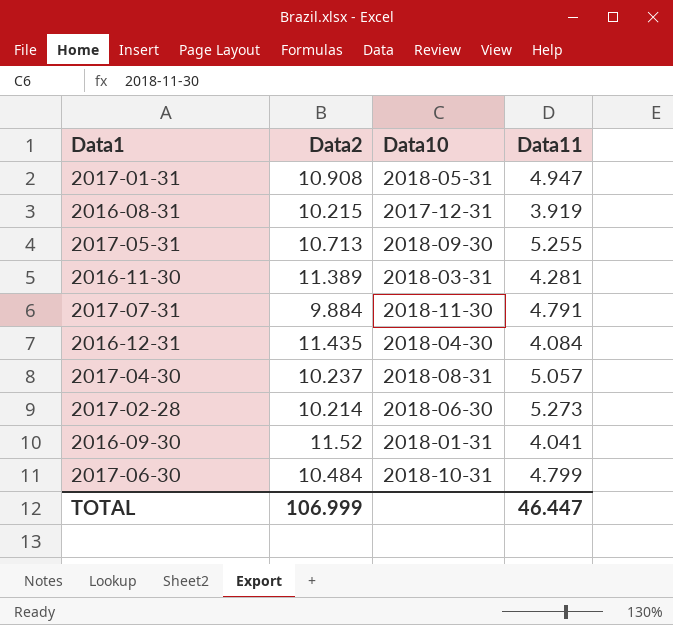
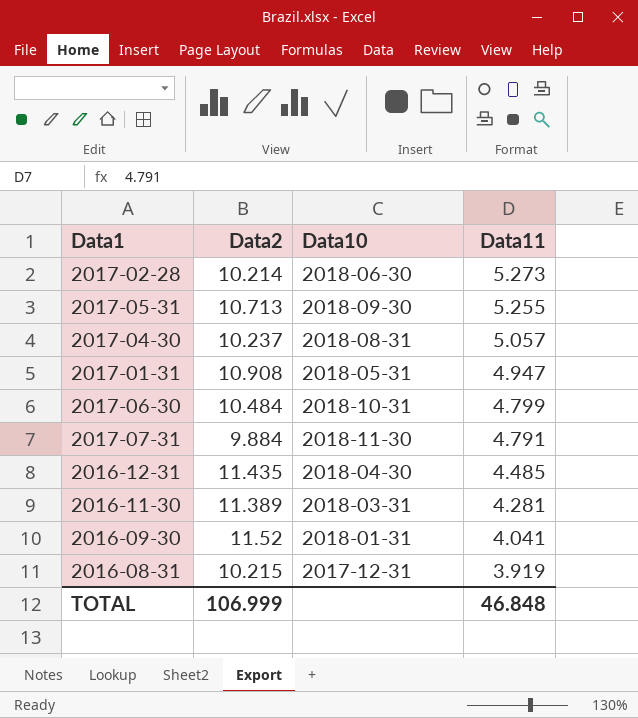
row order: none -> Data11 descending
2016-12-31 | Data11: 4.084 -> 4.485
TOTAL | Data11: 46.447 -> 46.848

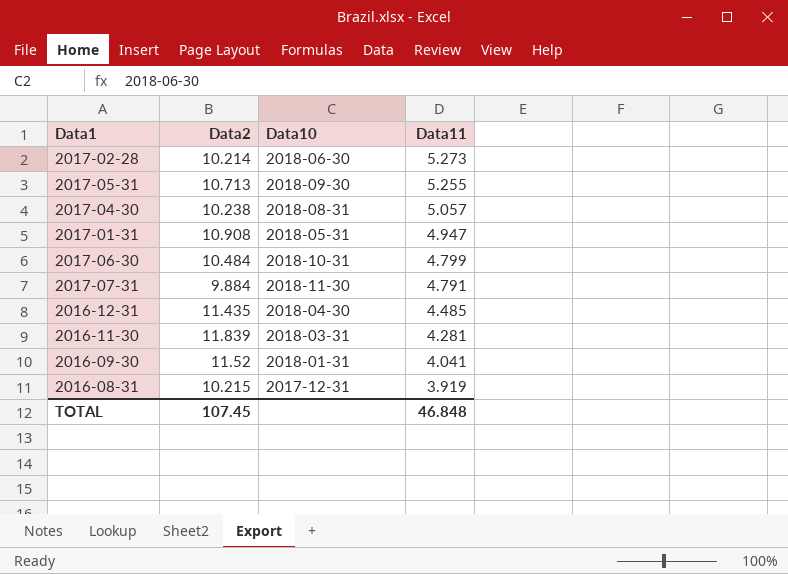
2017-04-30 | Data2: 10.237 -> 10.238
2016-11-30 | Data2: 11.389 -> 11.839
TOTAL | Data2: 106.999 -> 107.45

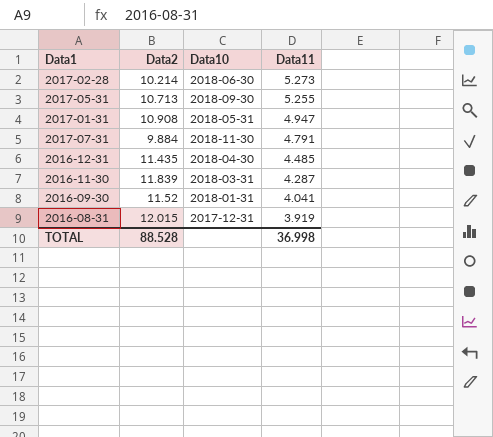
row 2017-04-30: 10.238 | 2018-08-31 | 5.057 -> none
row 2017-06-30: 10.484 | 2018-10-31 | 4.799 -> none
2016-11-30 | Data11: 4.281 -> 4.287
2016-08-31 | Data2: 10.215 -> 12.015
TOTAL | Data2: 107.45 -> 88.528
TOTAL | Data11: 46.848 -> 36.998

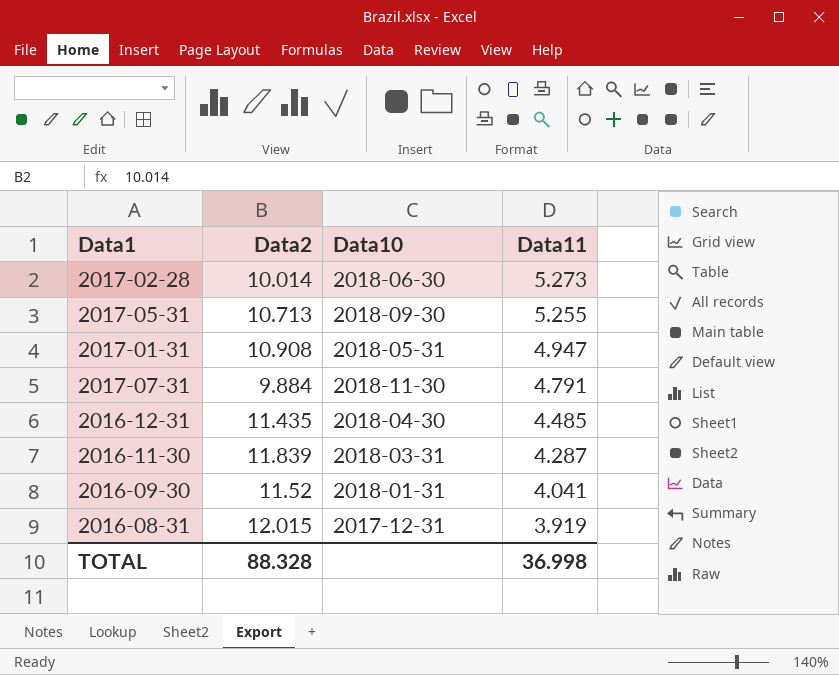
2017-02-28 | Data2: 10.214 -> 10.014
TOTAL | Data2: 88.528 -> 88.328

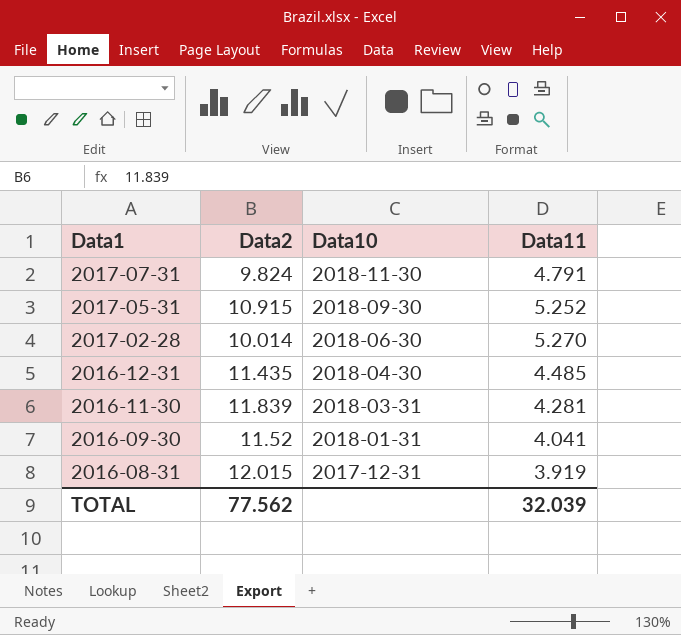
row order: Data11 descending -> Data1 descending
row 2017-01-31: 10.908 | 2018-05-31 | 4.947 -> none
2017-07-31 | Data2: 9.884 -> 9.824
2017-05-31 | Data2: 10.713 -> 10.915
2017-05-31 | Data11: 5.255 -> 5.252
2017-02-28 | Data11: 5.273 -> 5.270
2016-11-30 | Data11: 4.287 -> 4.281
TOTAL | Data2: 88.328 -> 77.562
TOTAL | Data11: 36.998 -> 32.039

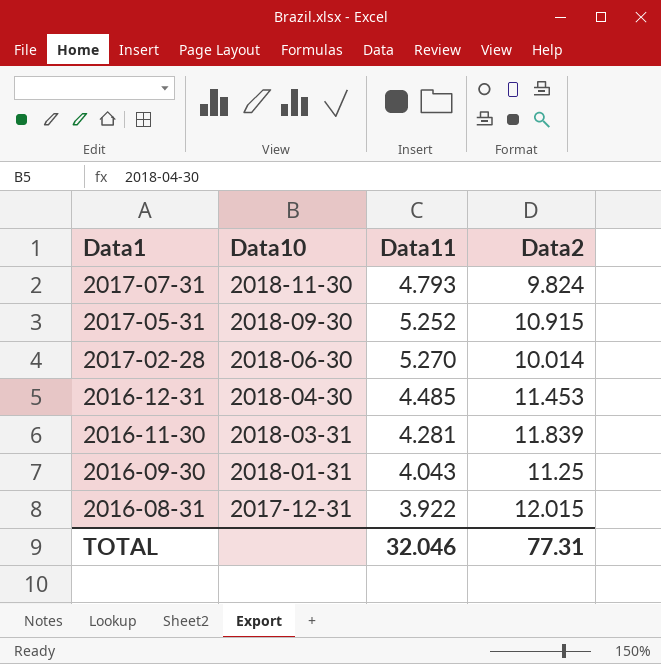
column Data2 | position: 2 -> 4
2017-07-31 | Data11: 4.791 -> 4.793
2016-12-31 | Data2: 11.435 -> 11.453
2016-09-30 | Data11: 4.041 -> 4.043
2016-09-30 | Data2: 11.52 -> 11.25
2016-08-31 | Data11: 3.919 -> 3.922
TOTAL | Data11: 32.039 -> 32.046
TOTAL | Data2: 77.562 -> 77.31

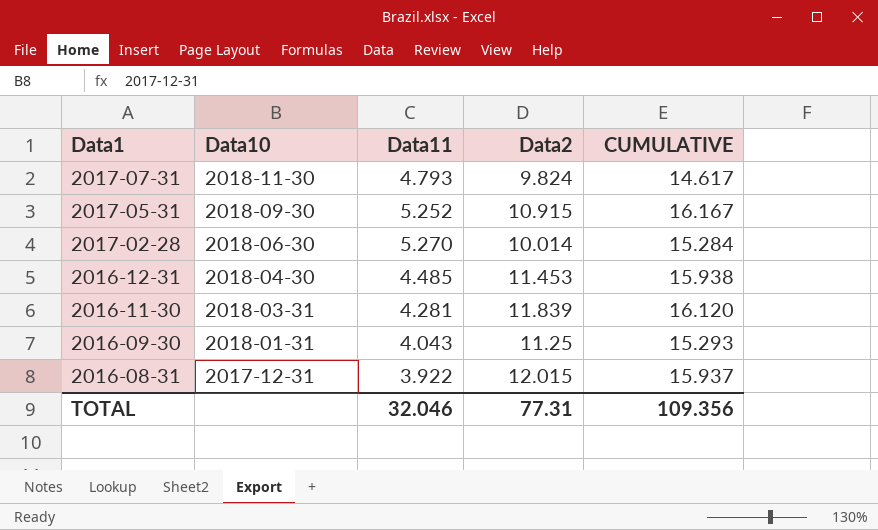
column CUMULATIVE | formula: none -> [Data11] + [Data2]

